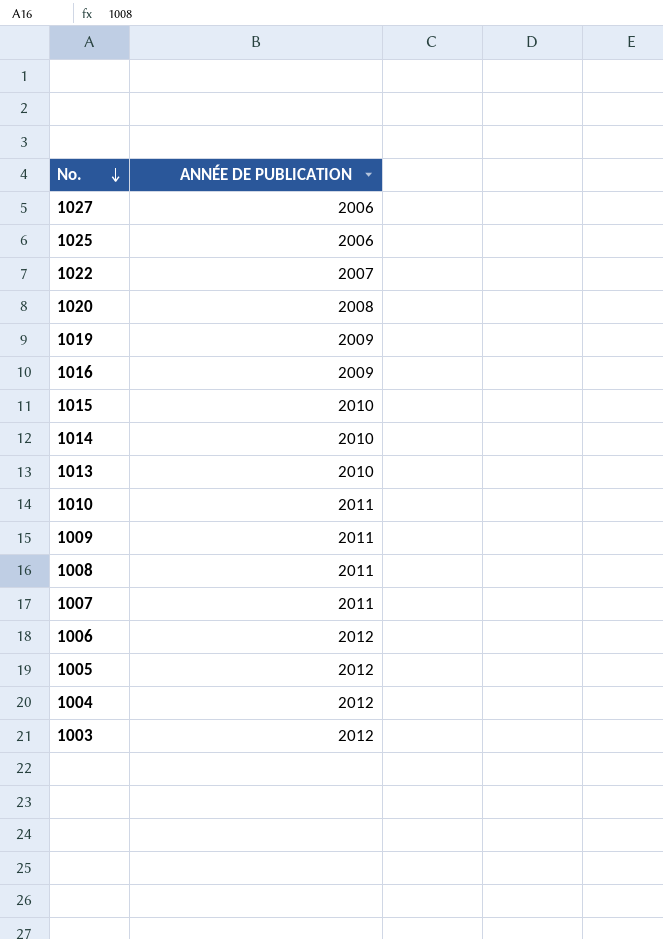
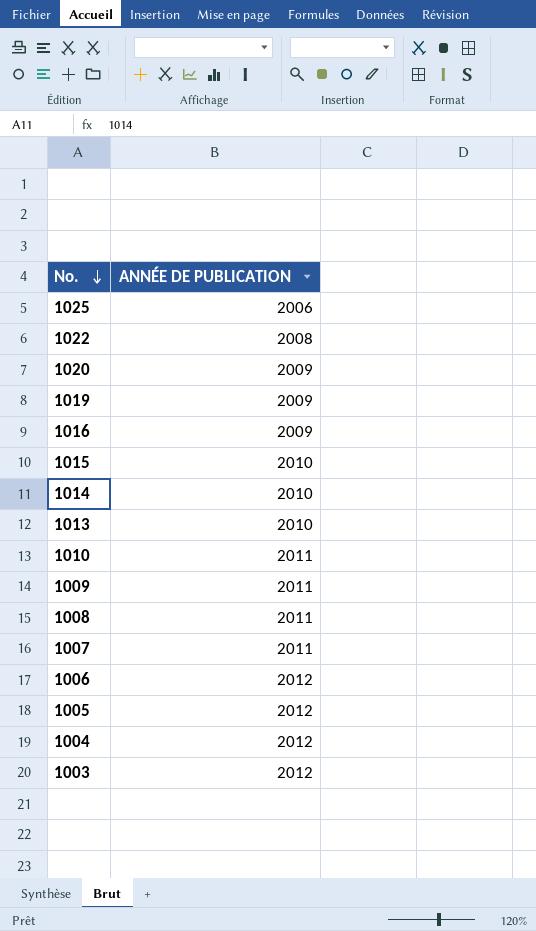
row 1027: 2006 -> none
1022 | ANNÉE DE PUBLICATION: 2007 -> 2008
1020 | ANNÉE DE PUBLICATION: 2008 -> 2009

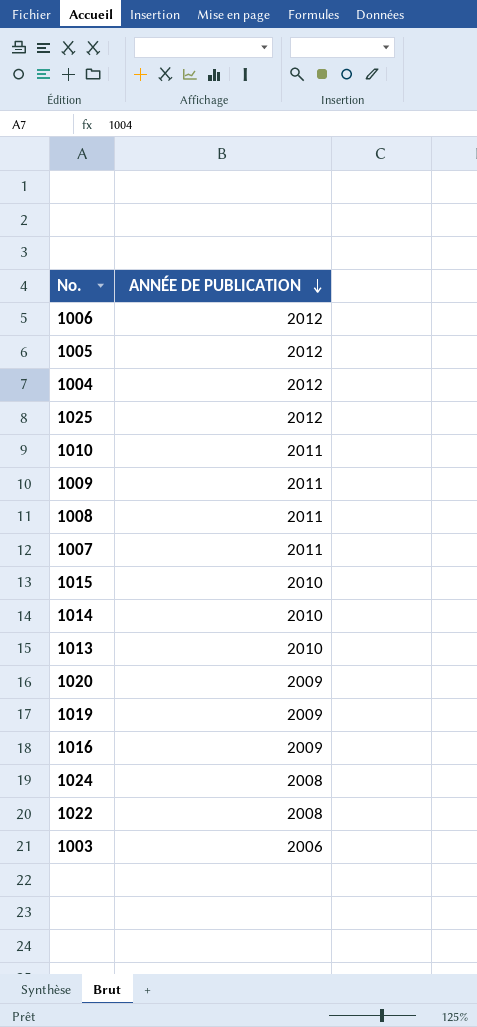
row order: No. descending -> ANNÉE DE PUBLICATION descending
1025 | ANNÉE DE PUBLICATION: 2006 -> 2012
row 1024: none -> 2008
1003 | ANNÉE DE PUBLICATION: 2012 -> 2006

